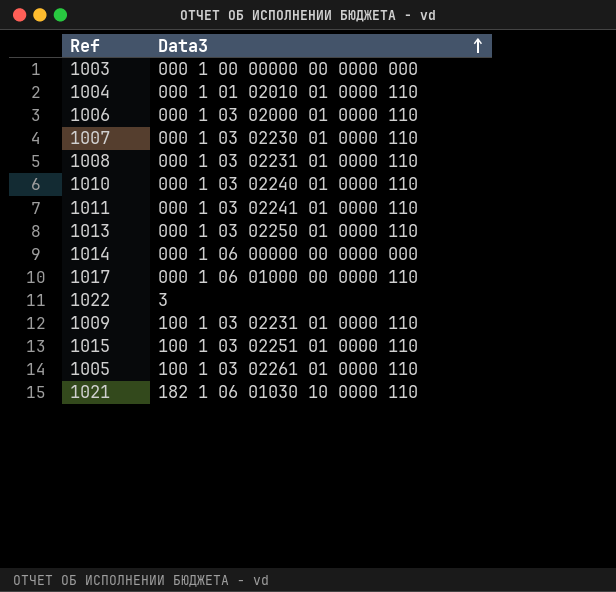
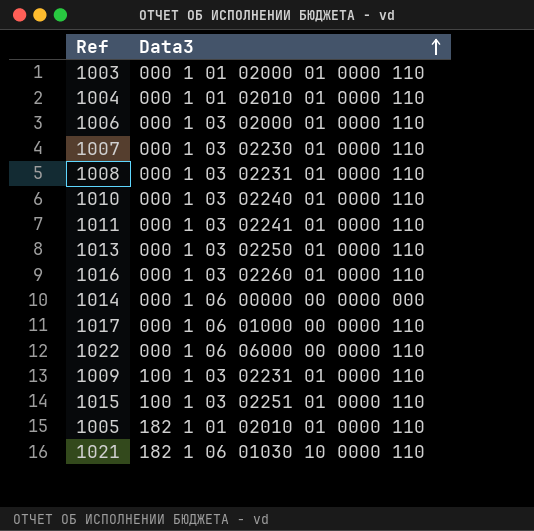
1003 | Data3: 000 1 00 00000 00 0000 000 -> 000 1 01 02000 01 0000 110
row 1016: none -> 000 1 03 02260 01 0000 110
1022 | Data3: 3 -> 000 1 06 06000 00 0000 110
1005 | Data3: 100 1 03 02261 01 0000 110 -> 182 1 01 02010 01 0000 110

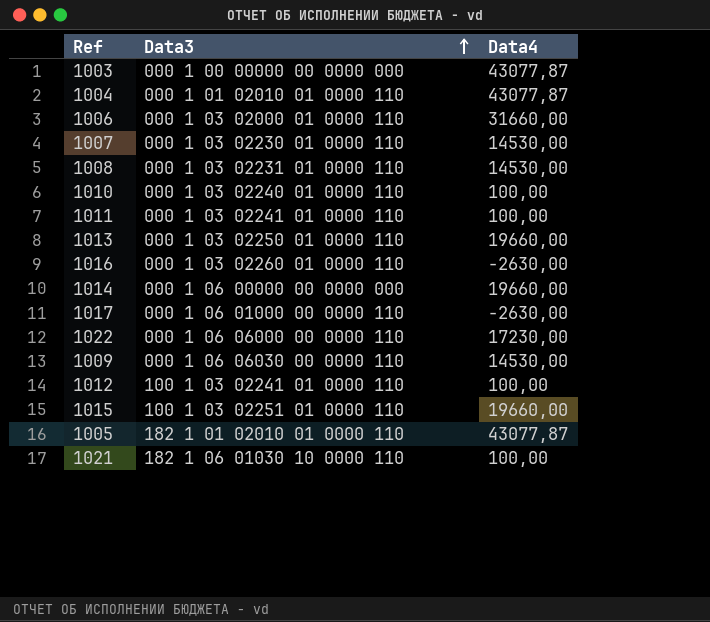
column Data4 | position: none -> 3
1003 | Data3: 000 1 01 02000 01 0000 110 -> 000 1 00 00000 00 0000 000
1009 | Data3: 100 1 03 02231 01 0000 110 -> 000 1 06 06030 00 0000 110
row 1012: none -> 100 1 03 02241 01 0000 110 | 100,00

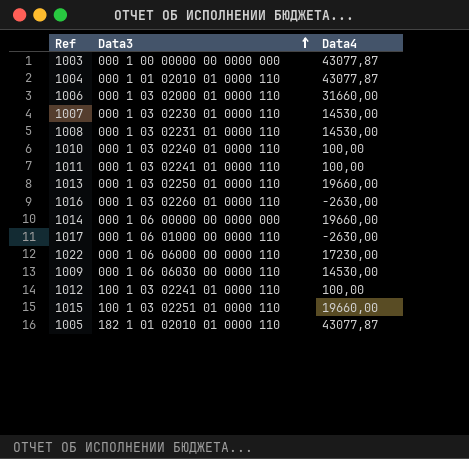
row 1021: 182 1 06 01030 10 0000 110 | 100,00 -> none

